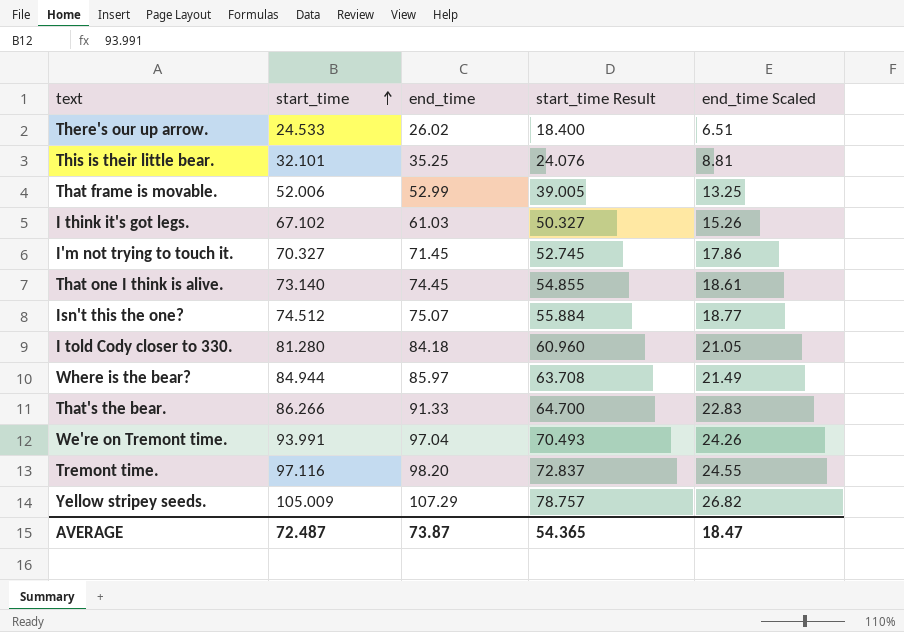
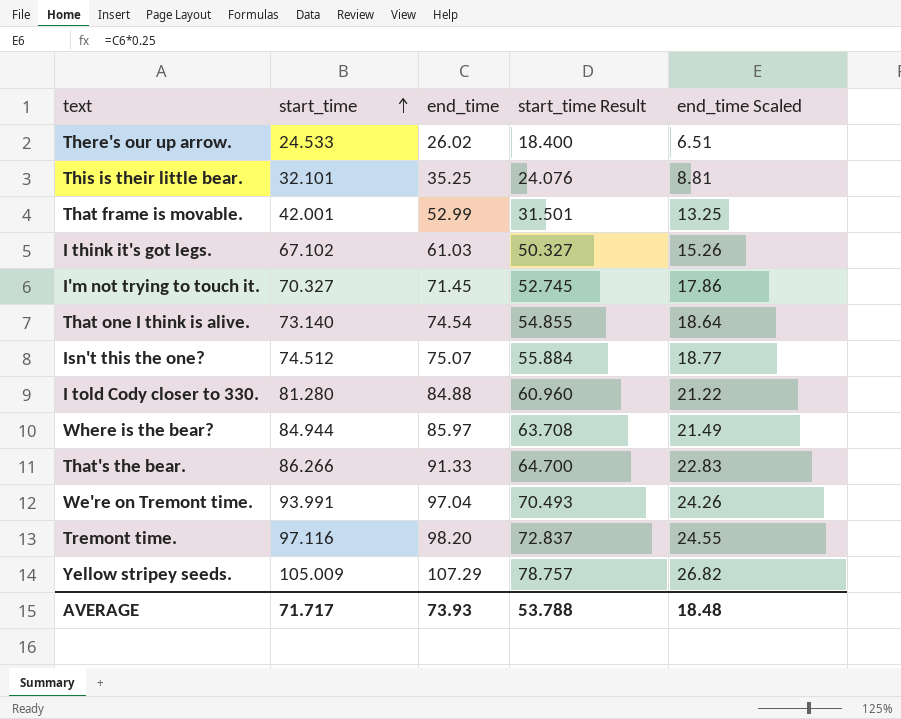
That frame is movable. | start_time: 52.006 -> 42.001
That frame is movable. | start_time Result: 39.005 -> 31.501
That one I think is alive. | end_time: 74.45 -> 74.54
That one I think is alive. | end_time Scaled: 18.61 -> 18.64
I told Cody closer to 330. | end_time: 84.18 -> 84.88
I told Cody closer to 330. | end_time Scaled: 21.05 -> 21.22
AVERAGE | start_time: 72.487 -> 71.717
AVERAGE | end_time: 73.87 -> 73.93
AVERAGE | start_time Result: 54.365 -> 53.788
AVERAGE | end_time Scaled: 18.47 -> 18.48

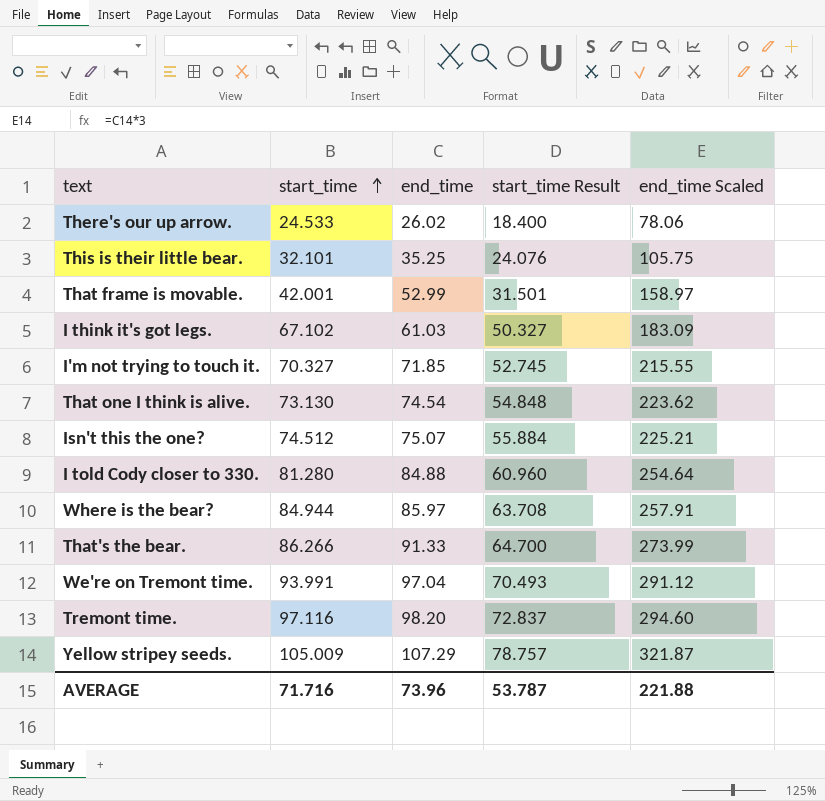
column end_time Scaled | formula: [end_time] * 0.25 -> [end_time] * 3
I'm not trying to touch it. | end_time: 71.45 -> 71.85
That one I think is alive. | start_time: 73.140 -> 73.130
That one I think is alive. | start_time Result: 54.855 -> 54.848
AVERAGE | start_time: 71.717 -> 71.716
AVERAGE | end_time: 73.93 -> 73.96
AVERAGE | start_time Result: 53.788 -> 53.787
AVERAGE | end_time Scaled: 18.48 -> 221.88

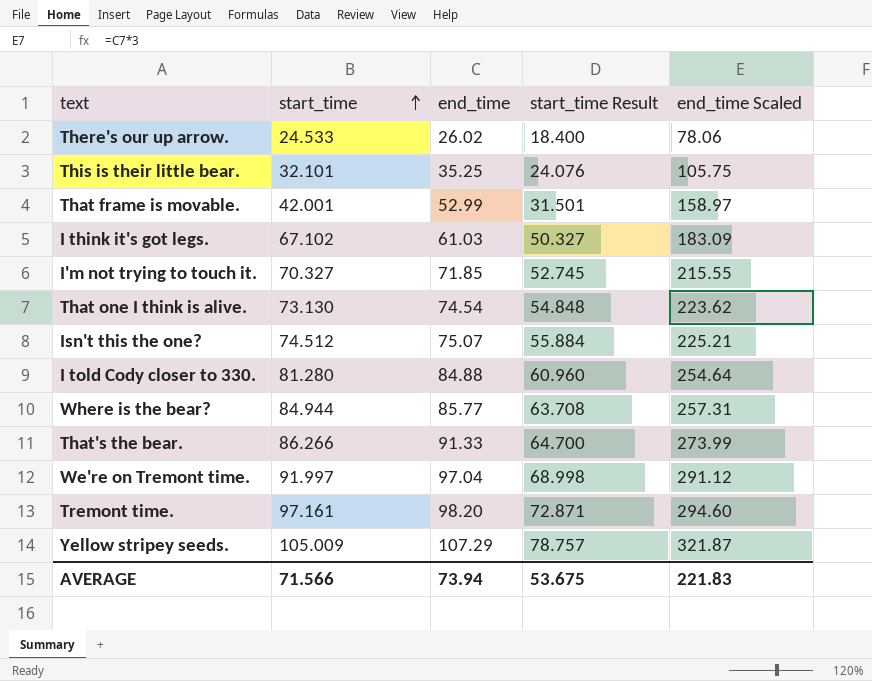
Where is the bear? | end_time: 85.97 -> 85.77
Where is the bear? | end_time Scaled: 257.91 -> 257.31
We're on Tremont time. | start_time: 93.991 -> 91.997
We're on Tremont time. | start_time Result: 70.493 -> 68.998
Tremont time. | start_time: 97.116 -> 97.161
Tremont time. | start_time Result: 72.837 -> 72.871
AVERAGE | start_time: 71.716 -> 71.566
AVERAGE | end_time: 73.96 -> 73.94
AVERAGE | start_time Result: 53.787 -> 53.675
AVERAGE | end_time Scaled: 221.88 -> 221.83

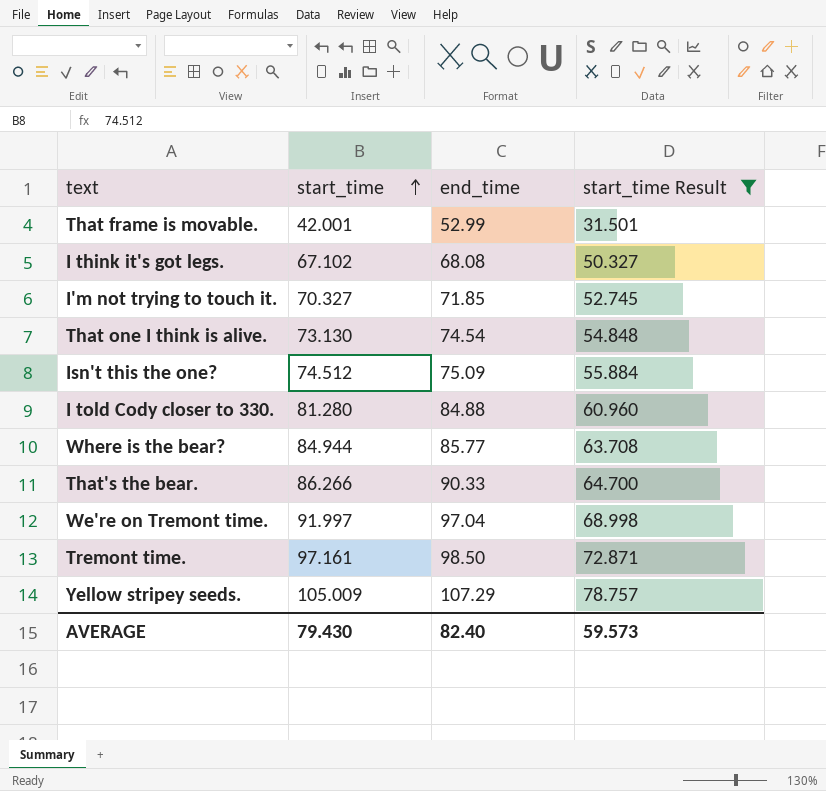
filter: none -> start_time Result >= 31.501
column end_time Scaled | formula: [end_time] * 3 -> none
I think it's got legs. | end_time: 61.03 -> 68.08
Isn't this the one? | end_time: 75.07 -> 75.09
That's the bear. | end_time: 91.33 -> 90.33
Tremont time. | end_time: 98.20 -> 98.50
AVERAGE | start_time: 71.566 -> 79.430
AVERAGE | end_time: 73.94 -> 82.40
AVERAGE | start_time Result: 53.675 -> 59.573

